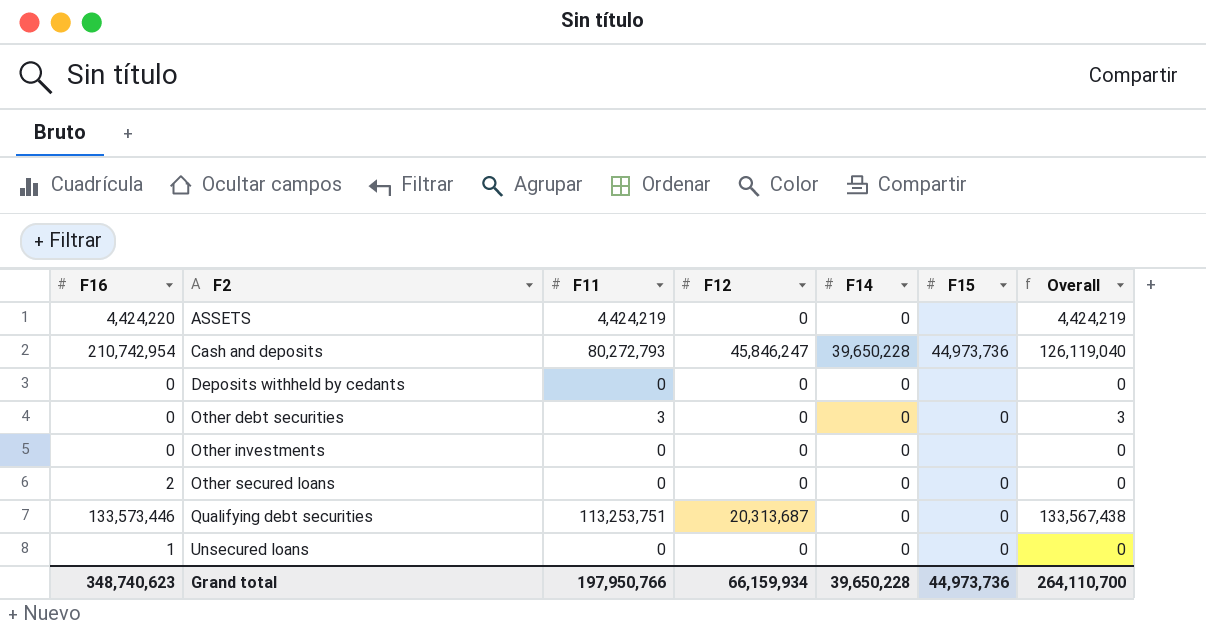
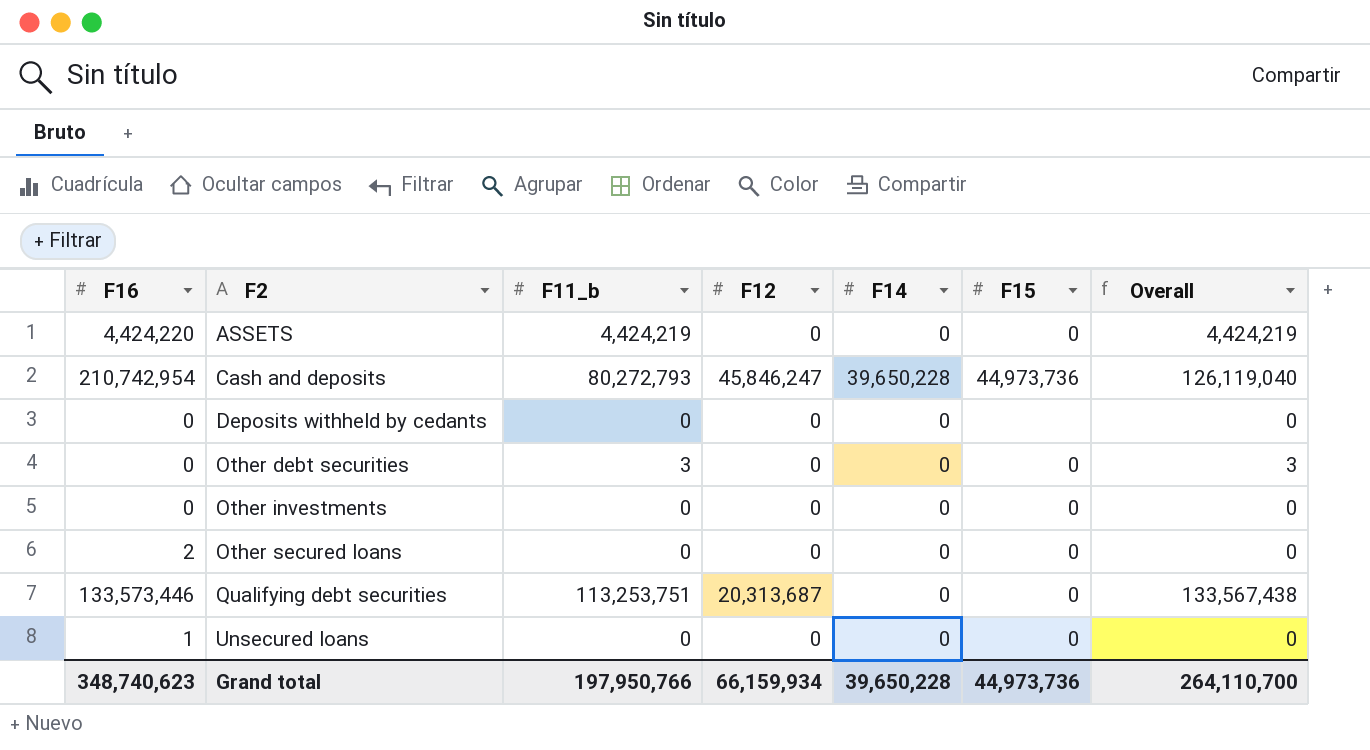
column name: F11 -> F11_b
ASSETS | F15: none -> 0
Other investments | F15: none -> 0

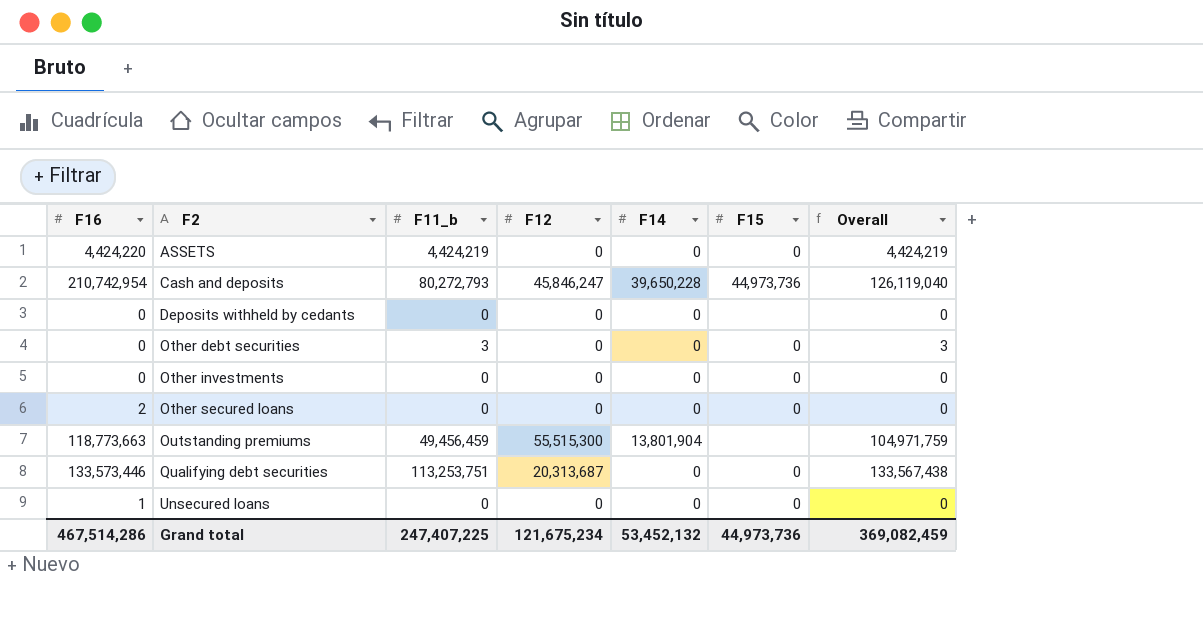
row Outstanding premiums: none -> 118,773,663 | 49,456,459 | 55,515,300 | 13,801,904 | none | 104,971,759
Grand total | F16: 348,740,623 -> 467,514,286
Grand total | F11_b: 197,950,766 -> 247,407,225
Grand total | F12: 66,159,934 -> 121,675,234
Grand total | F14: 39,650,228 -> 53,452,132
Grand total | Overall: 264,110,700 -> 369,082,459

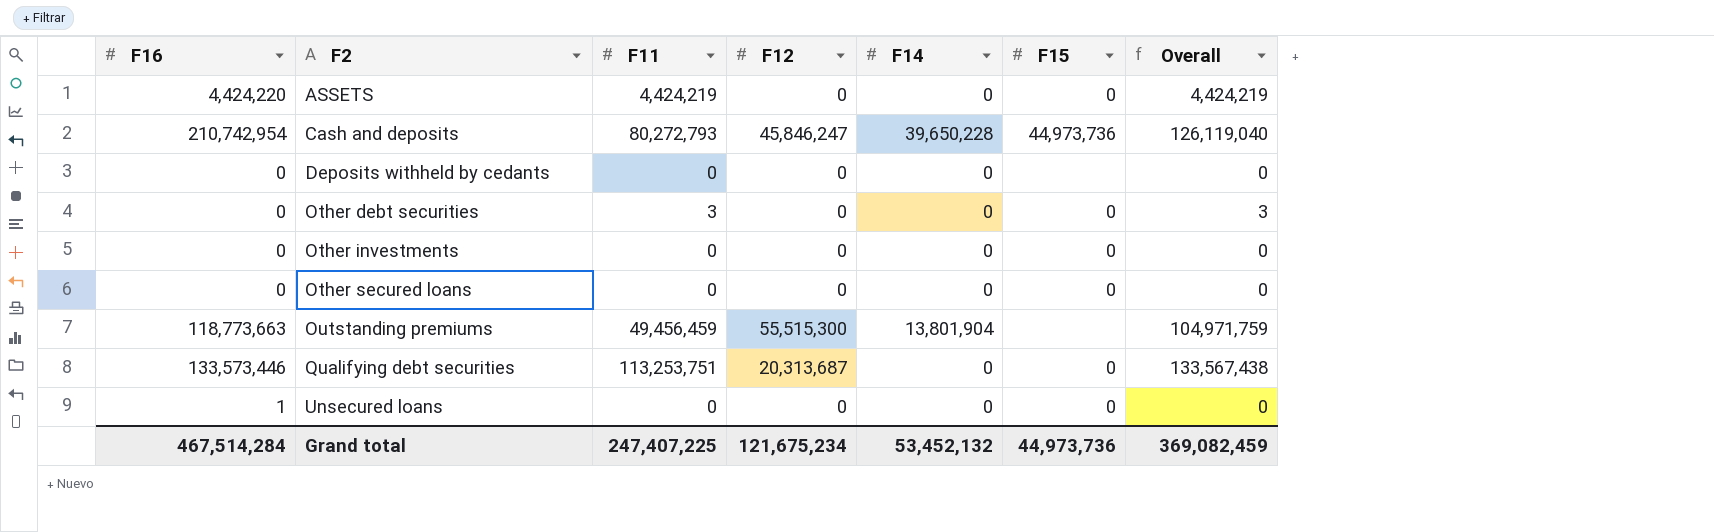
column name: F11_b -> F11
Other secured loans | F16: 2 -> 0
Grand total | F16: 467,514,286 -> 467,514,284

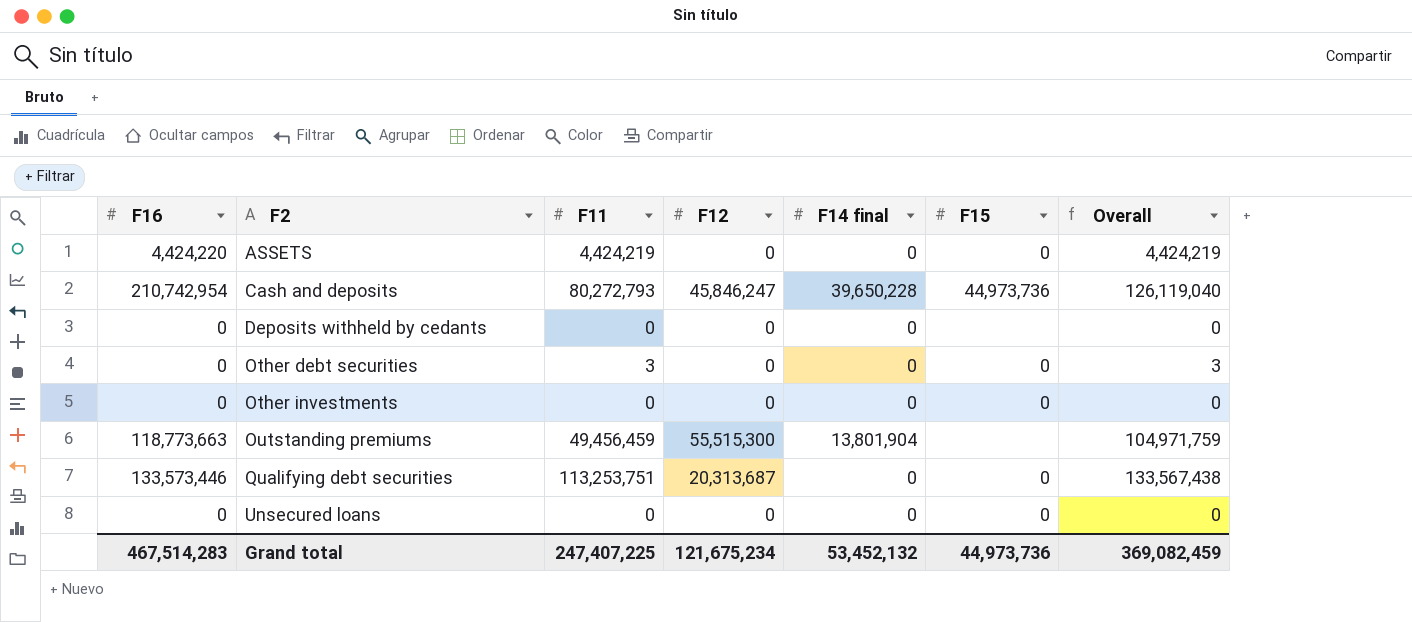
column name: F14 -> F14 final
row Other secured loans: 0 | 0 | 0 | 0 | 0 | 0 -> none
Unsecured loans | F16: 1 -> 0
Grand total | F16: 467,514,284 -> 467,514,283

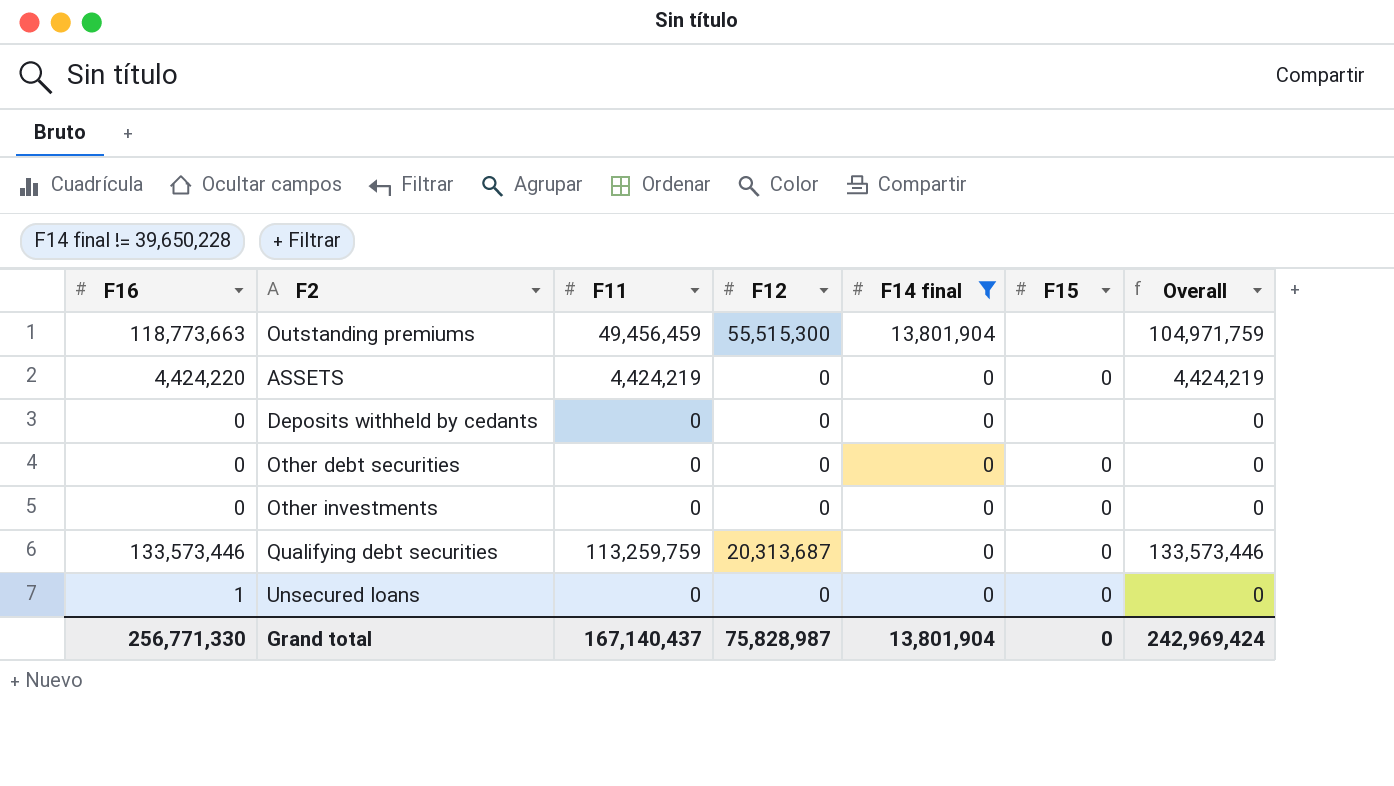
filter: none -> F14 final != 39,650,228
row order: F2 ascending -> F14 final descending
Other debt securities | F11: 3 -> 0
Other debt securities | Overall: 3 -> 0
Qualifying debt securities | F11: 113,253,751 -> 113,259,759
Qualifying debt securities | Overall: 133,567,438 -> 133,573,446
Unsecured loans | F16: 0 -> 1
Grand total | F16: 467,514,283 -> 256,771,330
Grand total | F11: 247,407,225 -> 167,140,437
Grand total | F12: 121,675,234 -> 75,828,987
Grand total | F14 final: 53,452,132 -> 13,801,904
Grand total | F15: 44,973,736 -> 0
Grand total | Overall: 369,082,459 -> 242,969,424

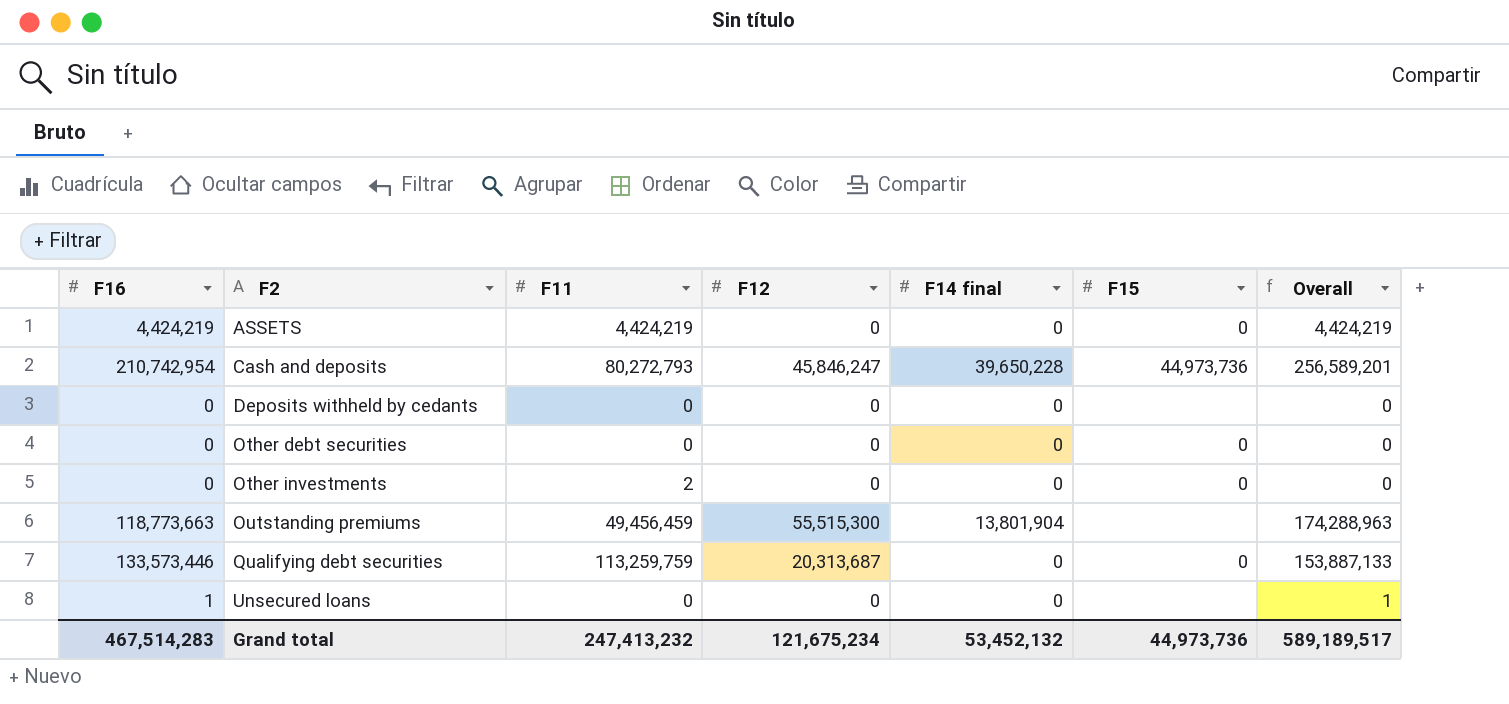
filter: F14 final != 39,650,228 -> none
row order: F14 final descending -> F2 ascending
column Overall | formula: [F11] + [F12] -> [F16] + [F12]
ASSETS | F16: 4,424,220 -> 4,424,219
Other investments | F11: 0 -> 2
Unsecured loans | F15: 0 -> none
Grand total | F16: 256,771,330 -> 467,514,283
Grand total | F11: 167,140,437 -> 247,413,232
Grand total | F12: 75,828,987 -> 121,675,234
Grand total | F14 final: 13,801,904 -> 53,452,132
Grand total | F15: 0 -> 44,973,736
Grand total | Overall: 242,969,424 -> 589,189,517

